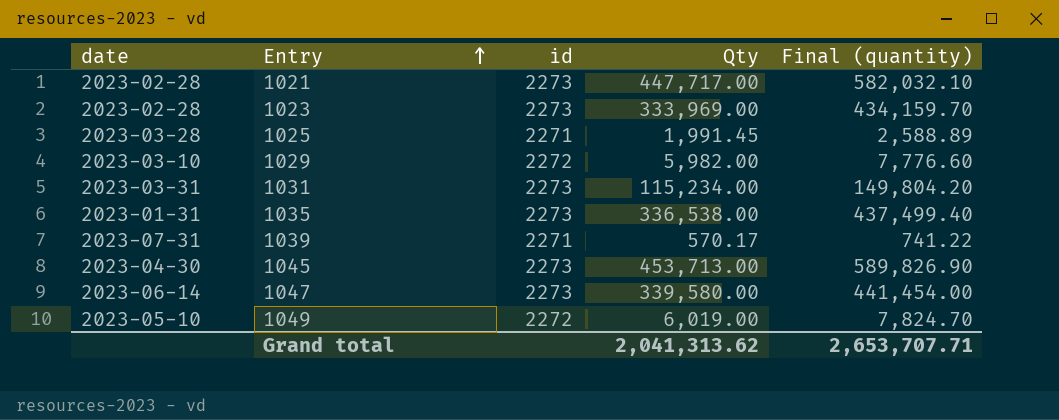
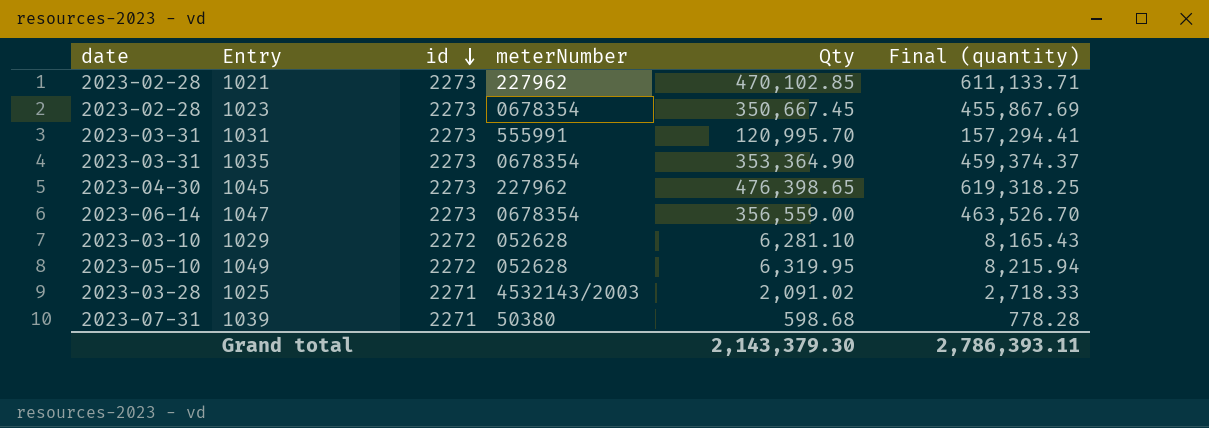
row order: Entry ascending -> id descending
column meterNumber | position: none -> 4
1021 | Qty: 447,717.00 -> 470,102.85
1021 | Final (quantity): 582,032.10 -> 611,133.71
1023 | Qty: 333,969.00 -> 350,667.45
1023 | Final (quantity): 434,159.70 -> 455,867.69
1031 | Qty: 115,234.00 -> 120,995.70
1031 | Final (quantity): 149,804.20 -> 157,294.41
1035 | date: 2023-01-31 -> 2023-03-31
1035 | Qty: 336,538.00 -> 353,364.90
1035 | Final (quantity): 437,499.40 -> 459,374.37
1045 | Qty: 453,713.00 -> 476,398.65
1045 | Final (quantity): 589,826.90 -> 619,318.25
1047 | Qty: 339,580.00 -> 356,559.00
1047 | Final (quantity): 441,454.00 -> 463,526.70
1029 | Qty: 5,982.00 -> 6,281.10
1029 | Final (quantity): 7,776.60 -> 8,165.43
1049 | Qty: 6,019.00 -> 6,319.95
1049 | Final (quantity): 7,824.70 -> 8,215.94
1025 | Qty: 1,991.45 -> 2,091.02
1025 | Final (quantity): 2,588.89 -> 2,718.33
1039 | Qty: 570.17 -> 598.68
1039 | Final (quantity): 741.22 -> 778.28
Grand total | Qty: 2,041,313.62 -> 2,143,379.30
Grand total | Final (quantity): 2,653,707.71 -> 2,786,393.11

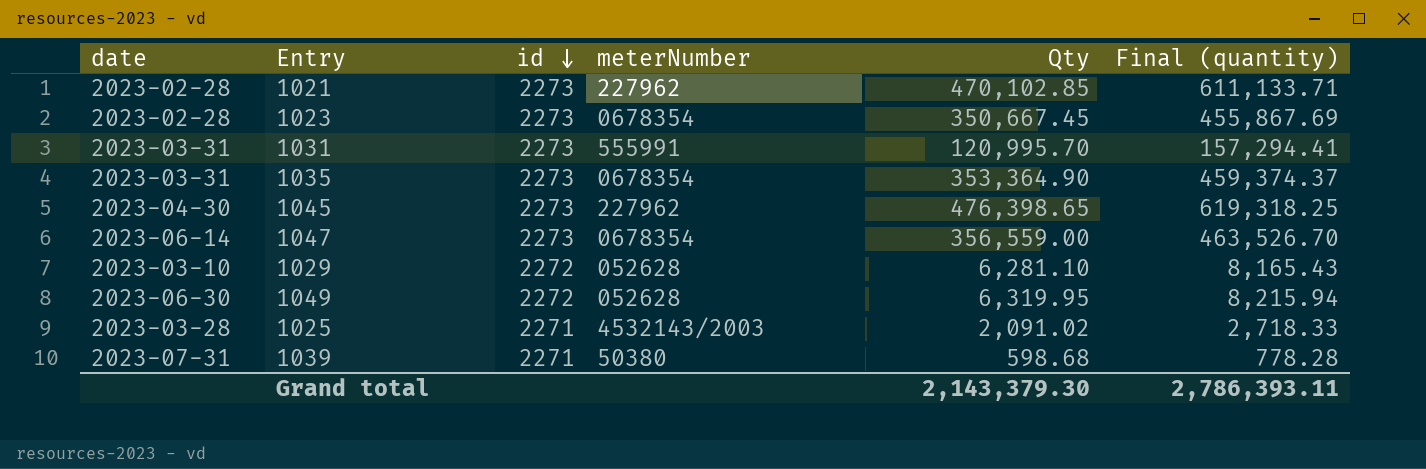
1049 | date: 2023-05-10 -> 2023-06-30

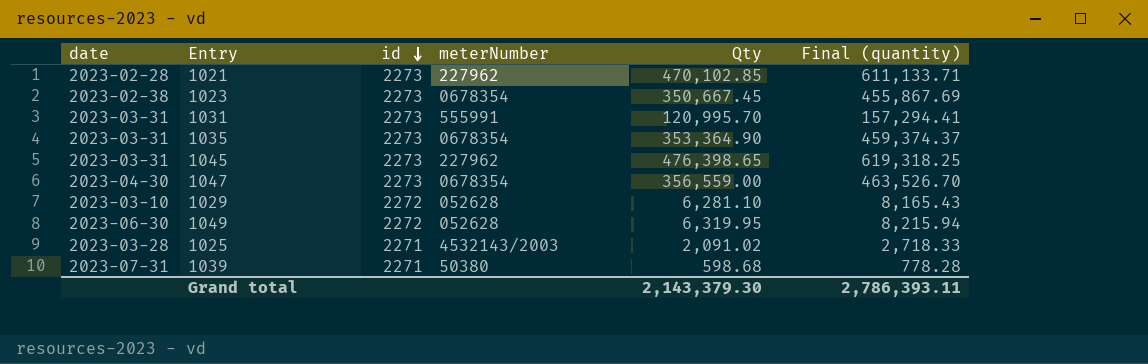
1023 | date: 2023-02-28 -> 2023-02-38
1045 | date: 2023-04-30 -> 2023-03-31
1047 | date: 2023-06-14 -> 2023-04-30

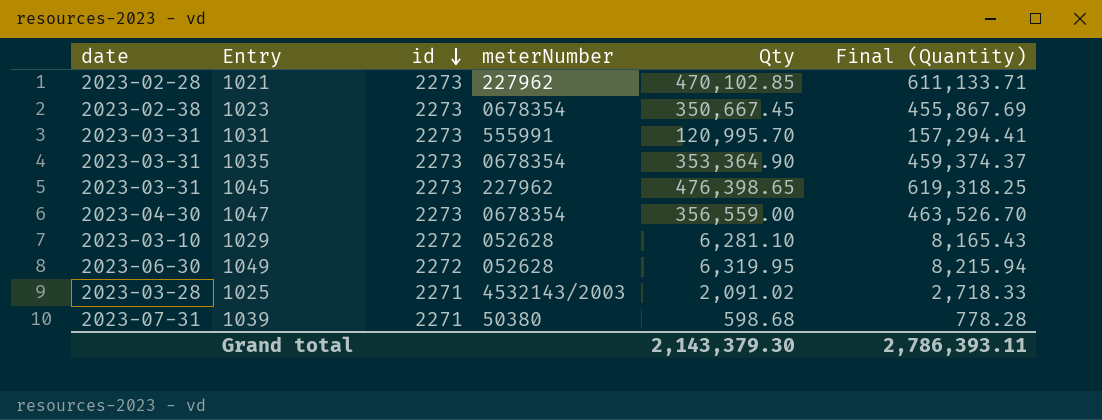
column name: Final (quantity) -> Final (Quantity)

